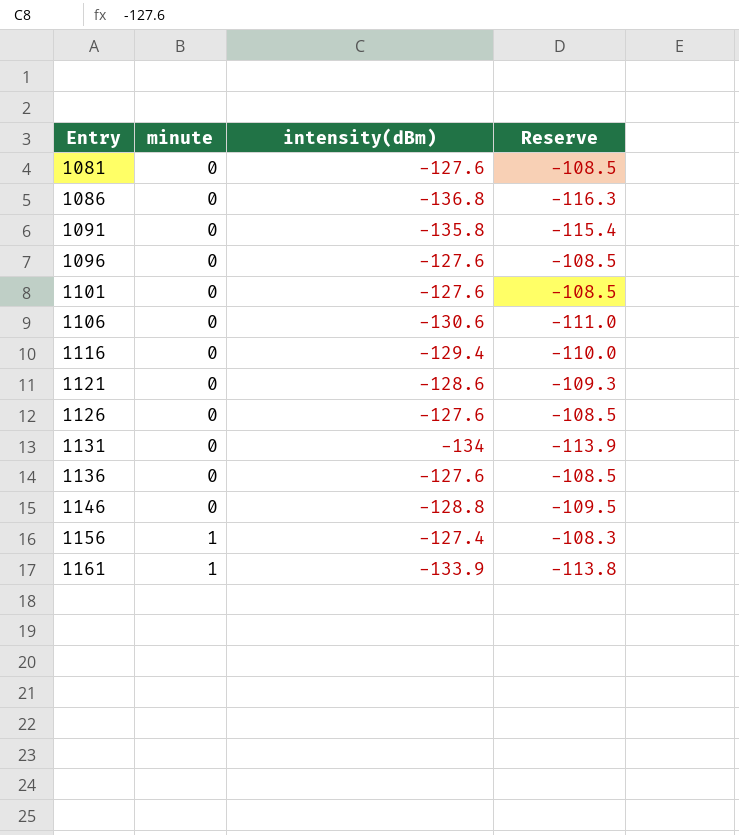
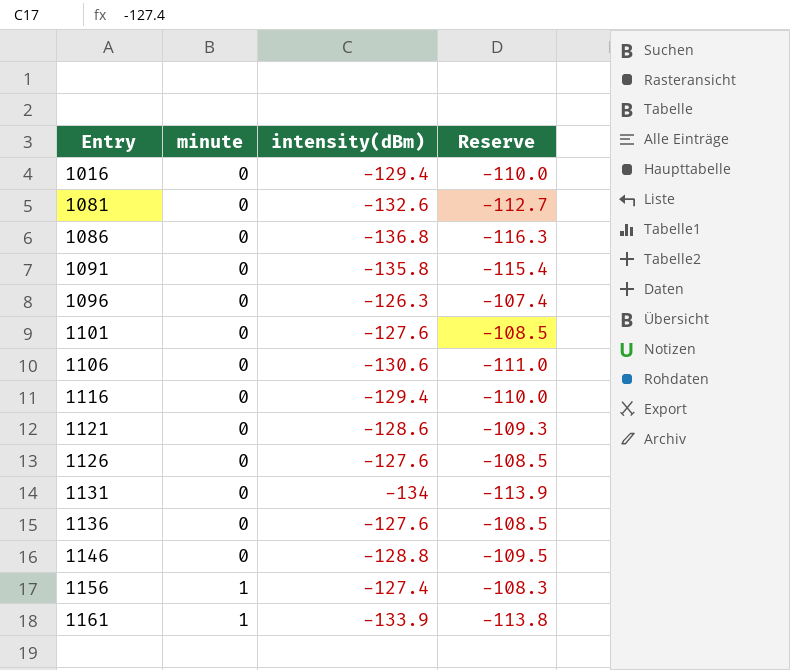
row 1016: none -> 0 | -129.4 | -110.0
1081 | intensity(dBm): -127.6 -> -132.6
1081 | Reserve: -108.5 -> -112.7
1096 | intensity(dBm): -127.6 -> -126.3
1096 | Reserve: -108.5 -> -107.4

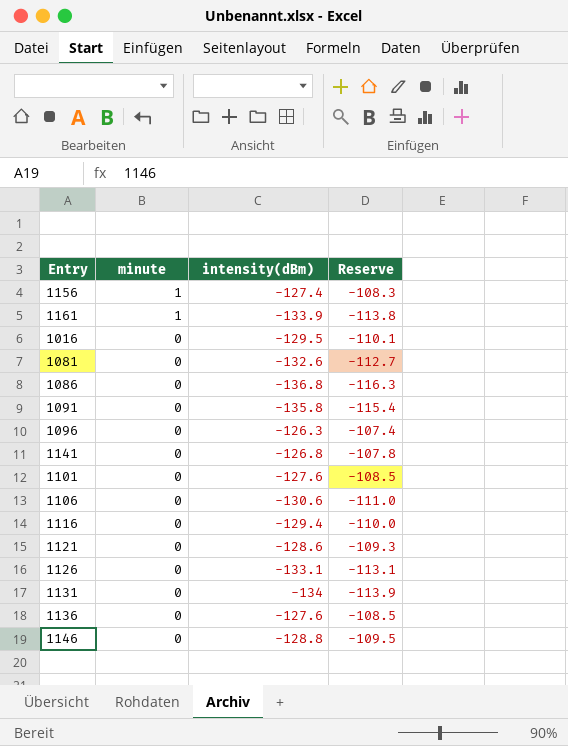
row order: Entry ascending -> minute descending
1016 | intensity(dBm): -129.4 -> -129.5
1016 | Reserve: -110.0 -> -110.1
row 1141: none -> 0 | -126.8 | -107.8
1126 | intensity(dBm): -127.6 -> -133.1
1126 | Reserve: -108.5 -> -113.1

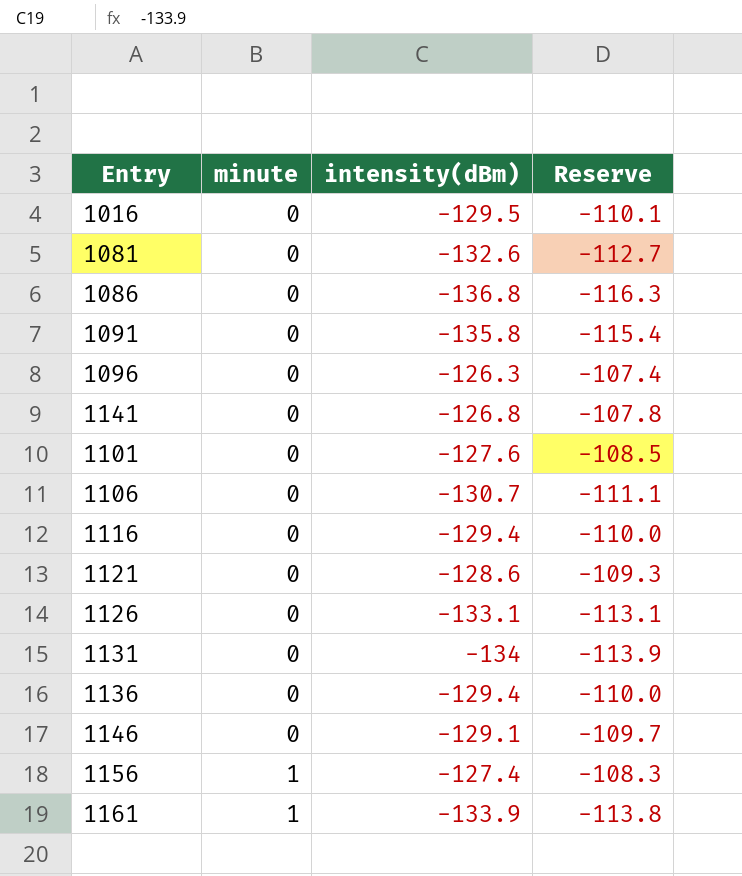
row order: minute descending -> minute ascending
1106 | intensity(dBm): -130.6 -> -130.7
1106 | Reserve: -111.0 -> -111.1
1136 | intensity(dBm): -127.6 -> -129.4
1136 | Reserve: -108.5 -> -110.0
1146 | intensity(dBm): -128.8 -> -129.1
1146 | Reserve: -109.5 -> -109.7

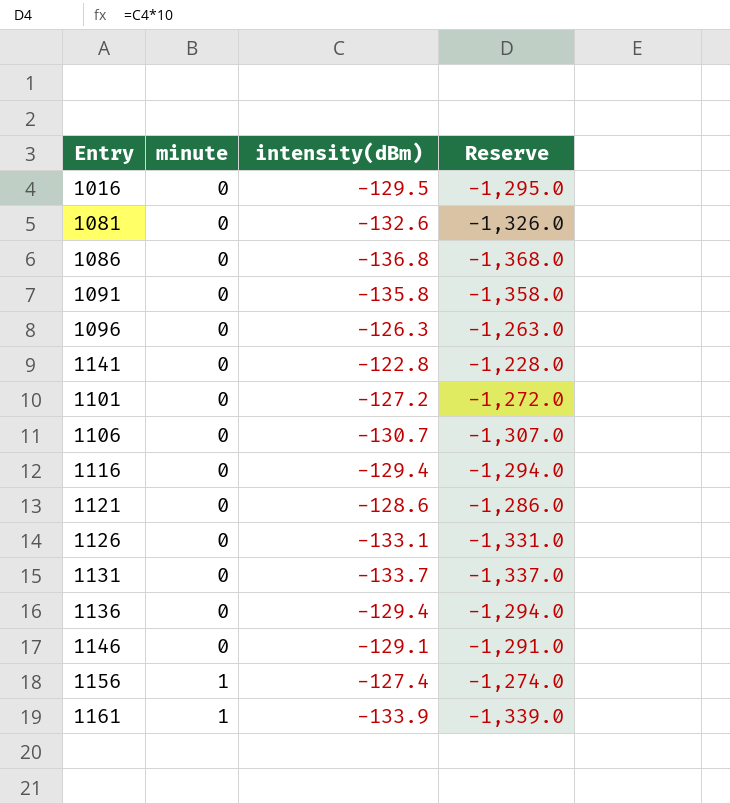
column Reserve | formula: [intensity(dBm)] * 0.85 -> [intensity(dBm)] * 10
1141 | intensity(dBm): -126.8 -> -122.8
1101 | intensity(dBm): -127.6 -> -127.2
1131 | intensity(dBm): -134 -> -133.7

